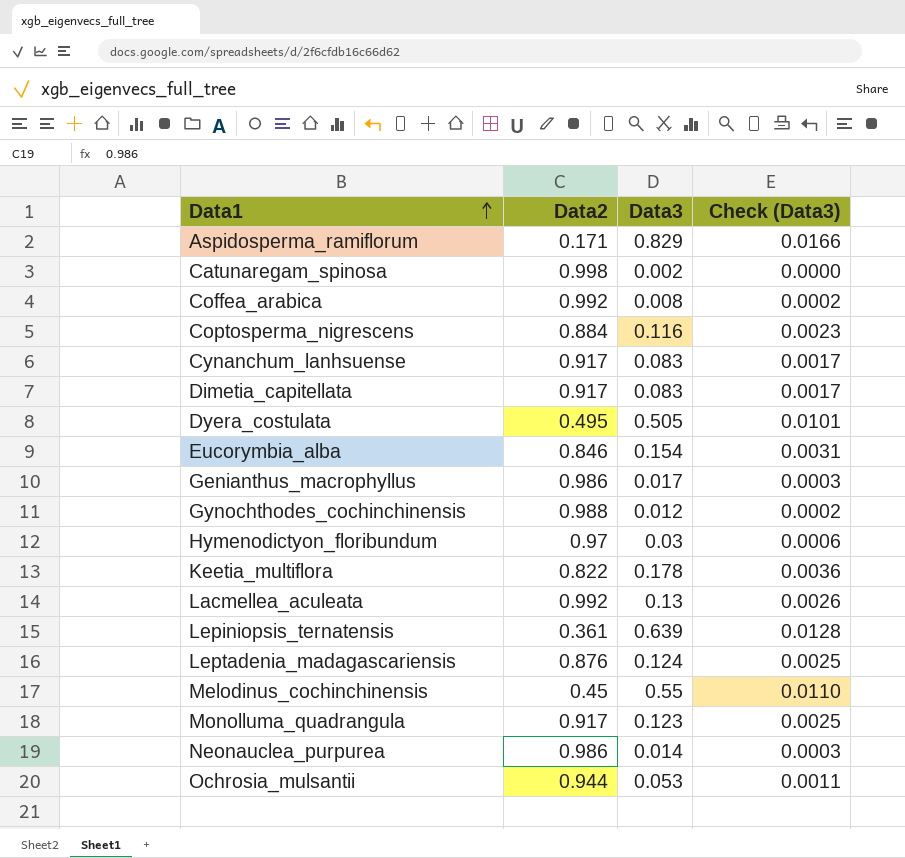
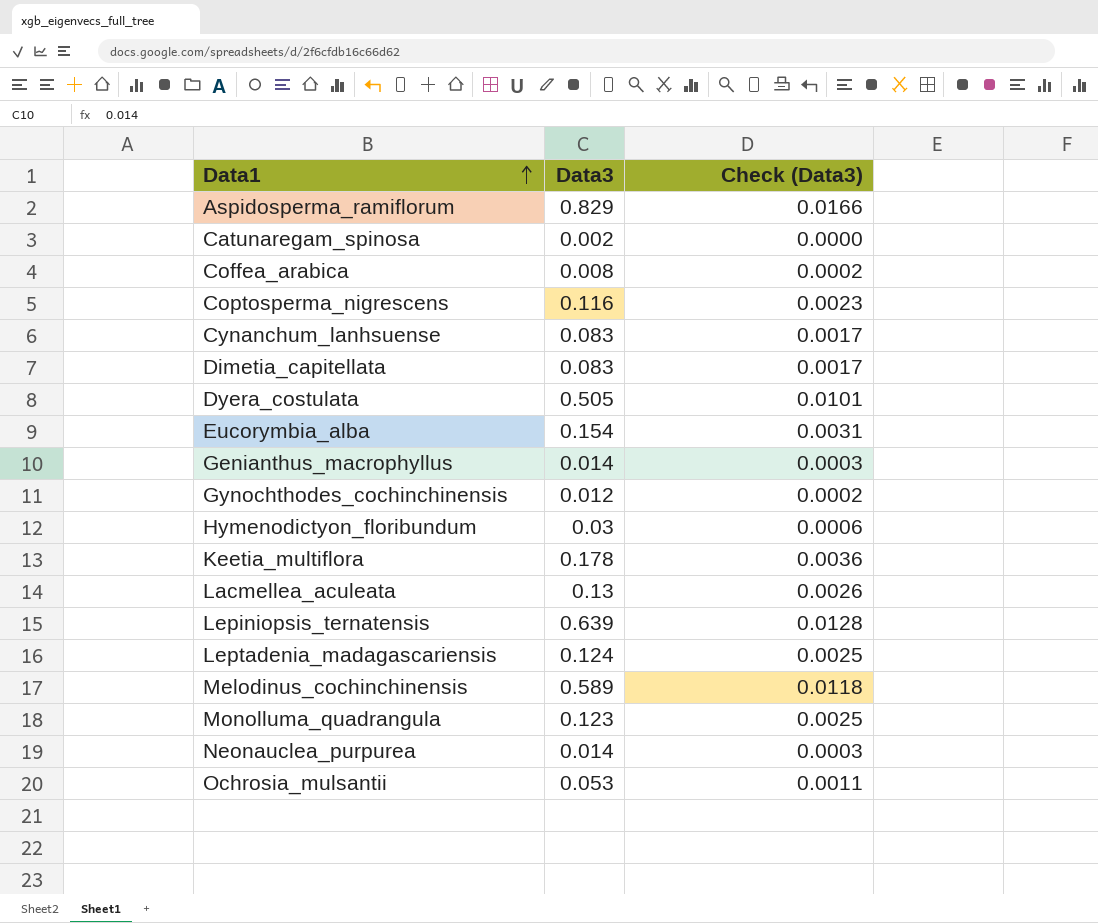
column Data2 | position: 2 -> none
Genianthus_macrophyllus | Data3: 0.017 -> 0.014
Melodinus_cochinchinensis | Data3: 0.55 -> 0.589
Melodinus_cochinchinensis | Check (Data3): 0.0110 -> 0.0118

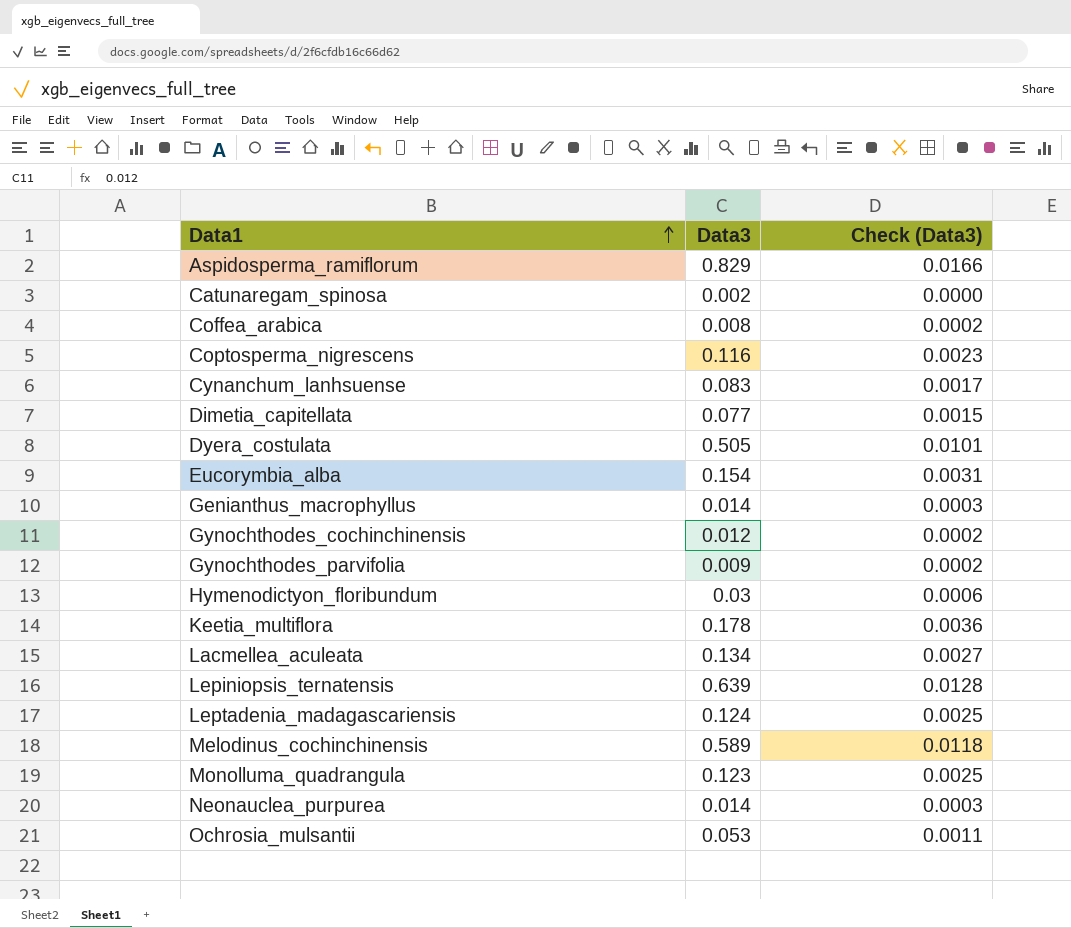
Dimetia_capitellata | Data3: 0.083 -> 0.077
Dimetia_capitellata | Check (Data3): 0.0017 -> 0.0015
row Gynochthodes_parvifolia: none -> 0.009 | 0.0002
Lacmellea_aculeata | Data3: 0.13 -> 0.134
Lacmellea_aculeata | Check (Data3): 0.0026 -> 0.0027

